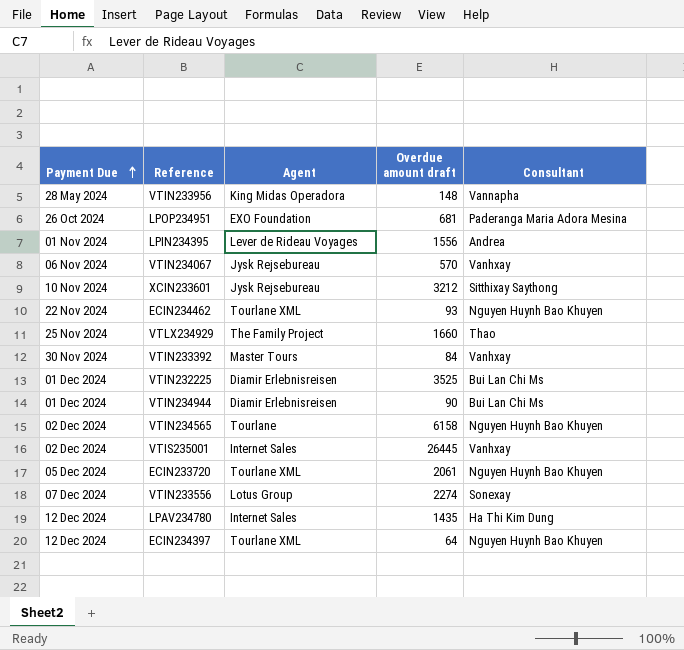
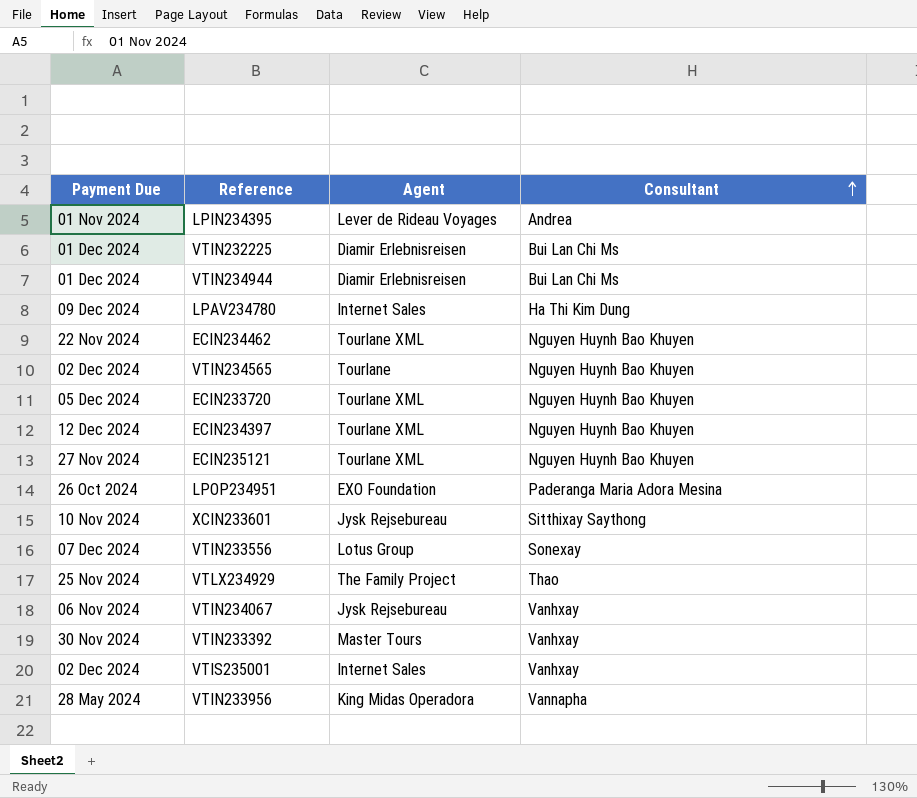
row order: Payment Due ascending -> Consultant ascending
column Overdue amount draft | position: 4 -> none
LPAV234780 | Payment Due: 12 Dec 2024 -> 09 Dec 2024
row ECIN235121: none -> 27 Nov 2024 | Tourlane XML | Nguyen Huynh Bao Khuyen

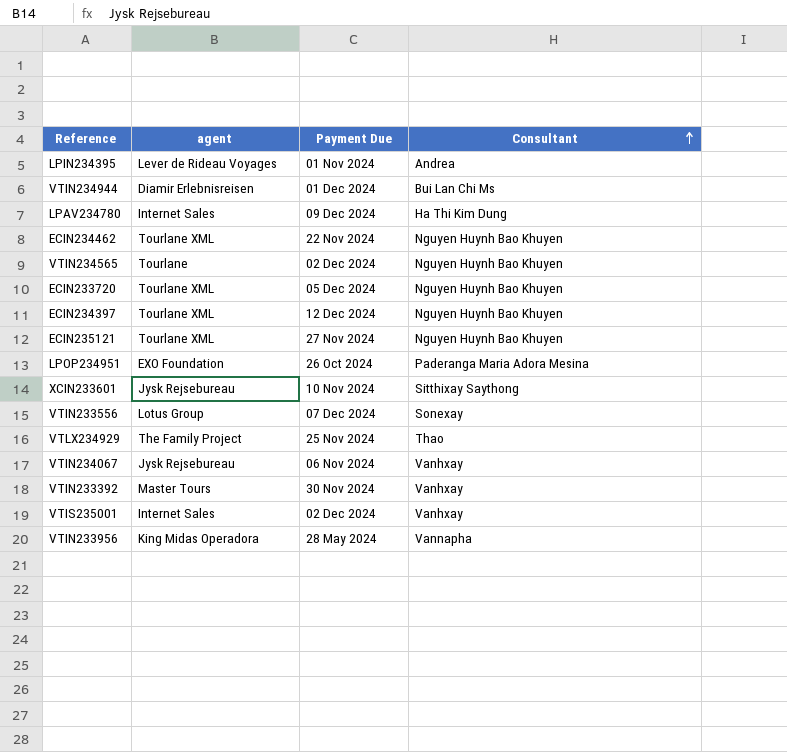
column name: Agent -> agent
column Payment Due | position: 1 -> 3
row VTIN232225: 01 Dec 2024 | Diamir Erlebnisreisen | Bui Lan Chi Ms -> none

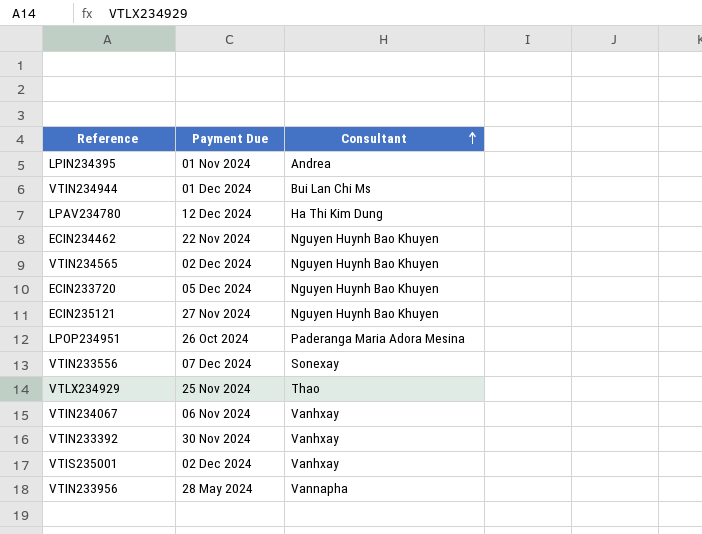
column agent | position: 2 -> none
row ECIN234397: Tourlane XML | 12 Dec 2024 | Nguyen Huynh Bao Khuyen -> none
row XCIN233601: Jysk Rejsebureau | 10 Nov 2024 | Sitthixay Saythong -> none
LPAV234780 | Payment Due: 09 Dec 2024 -> 12 Dec 2024

